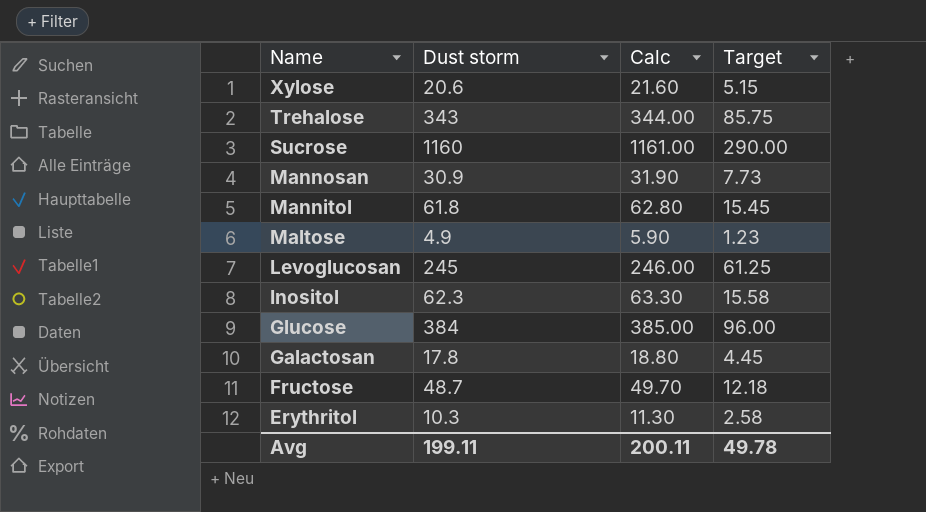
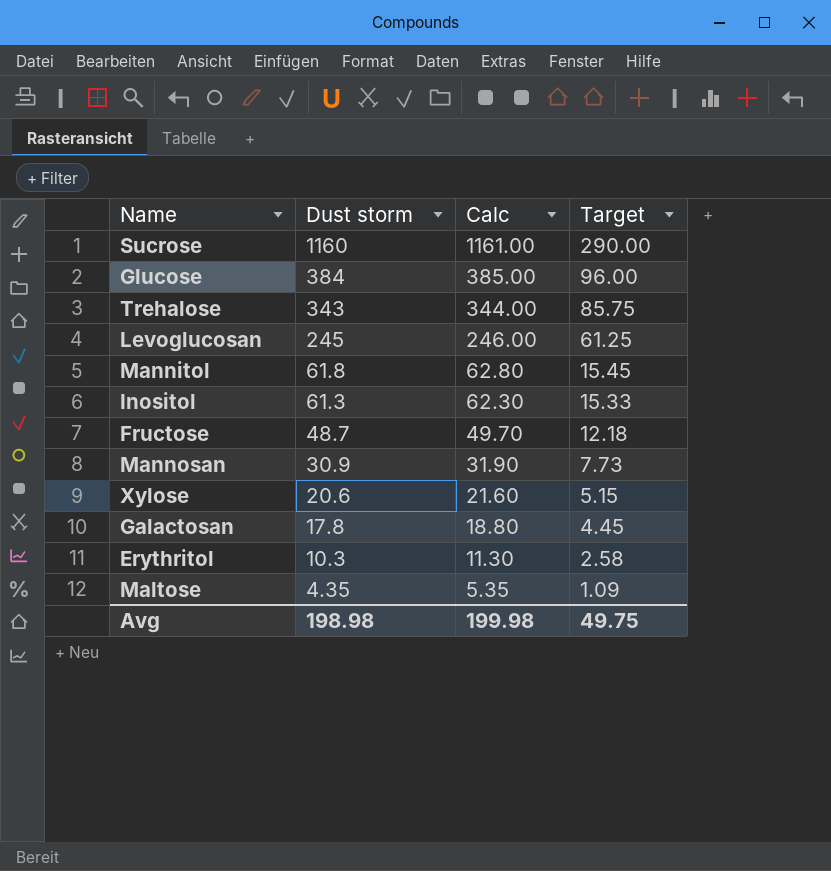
row order: Name descending -> Dust storm descending
Inositol | Dust storm: 62.3 -> 61.3
Inositol | Calc: 63.30 -> 62.30
Inositol | Target: 15.58 -> 15.33
Maltose | Dust storm: 4.9 -> 4.35
Maltose | Calc: 5.90 -> 5.35
Maltose | Target: 1.23 -> 1.09
Avg | Dust storm: 199.11 -> 198.98
Avg | Calc: 200.11 -> 199.98
Avg | Target: 49.78 -> 49.75

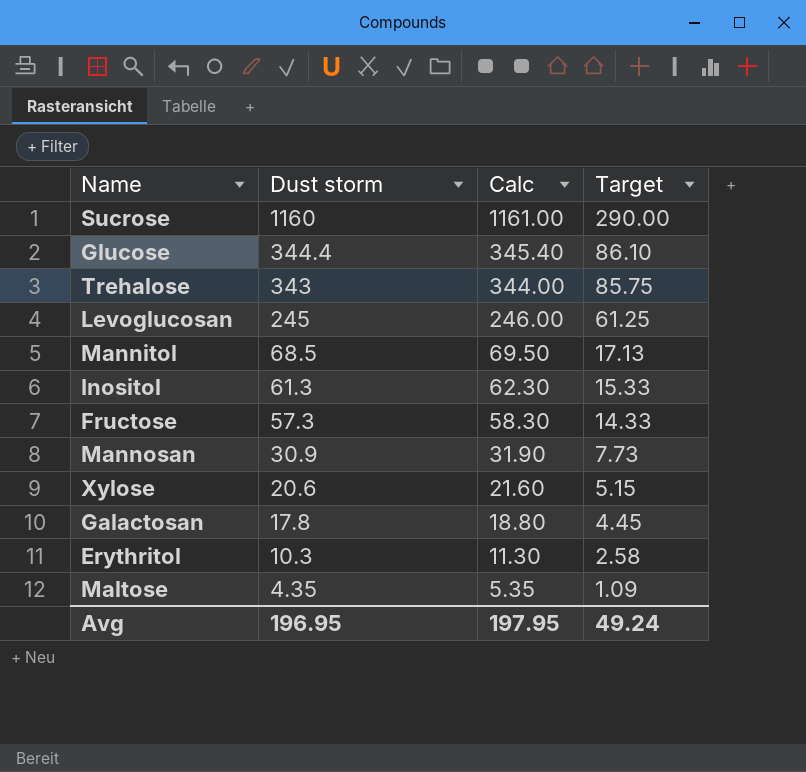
Glucose | Dust storm: 384 -> 344.4
Glucose | Calc: 385.00 -> 345.40
Glucose | Target: 96.00 -> 86.10
Mannitol | Dust storm: 61.8 -> 68.5
Mannitol | Calc: 62.80 -> 69.50
Mannitol | Target: 15.45 -> 17.13
Fructose | Dust storm: 48.7 -> 57.3
Fructose | Calc: 49.70 -> 58.30
Fructose | Target: 12.18 -> 14.33
Avg | Dust storm: 198.98 -> 196.95
Avg | Calc: 199.98 -> 197.95
Avg | Target: 49.75 -> 49.24

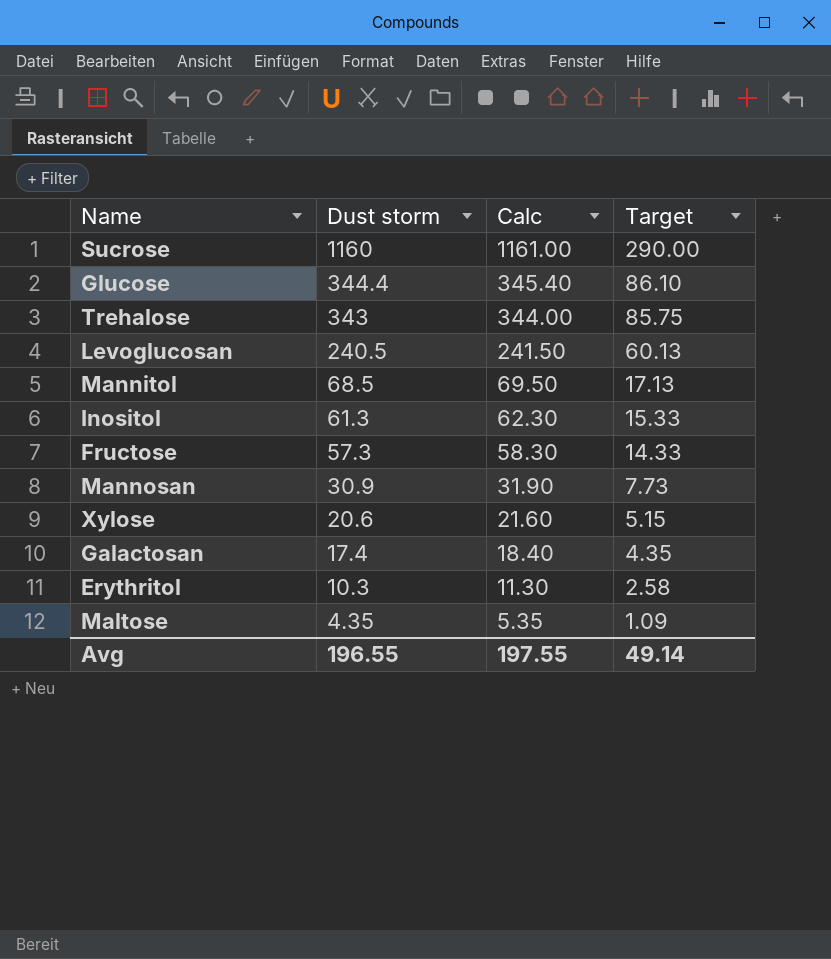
Levoglucosan | Dust storm: 245 -> 240.5
Levoglucosan | Calc: 246.00 -> 241.50
Levoglucosan | Target: 61.25 -> 60.13
Galactosan | Dust storm: 17.8 -> 17.4
Galactosan | Calc: 18.80 -> 18.40
Galactosan | Target: 4.45 -> 4.35
Avg | Dust storm: 196.95 -> 196.55
Avg | Calc: 197.95 -> 197.55
Avg | Target: 49.24 -> 49.14

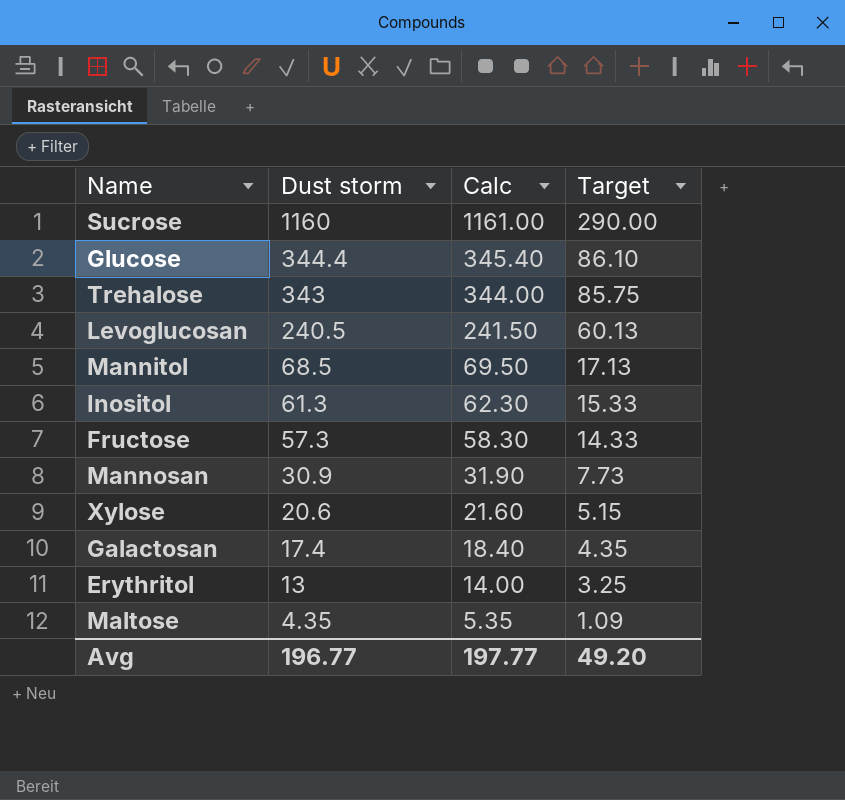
Erythritol | Dust storm: 10.3 -> 13
Erythritol | Calc: 11.30 -> 14.00
Erythritol | Target: 2.58 -> 3.25
Avg | Dust storm: 196.55 -> 196.77
Avg | Calc: 197.55 -> 197.77
Avg | Target: 49.14 -> 49.20

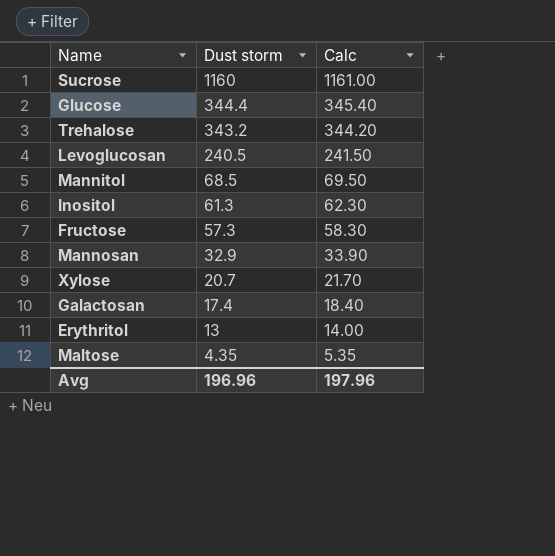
column Target | formula: [Dust storm] * 0.25 -> none
Trehalose | Dust storm: 343 -> 343.2
Trehalose | Calc: 344.00 -> 344.20
Mannosan | Dust storm: 30.9 -> 32.9
Mannosan | Calc: 31.90 -> 33.90
Xylose | Dust storm: 20.6 -> 20.7
Xylose | Calc: 21.60 -> 21.70
Avg | Dust storm: 196.77 -> 196.96
Avg | Calc: 197.77 -> 197.96

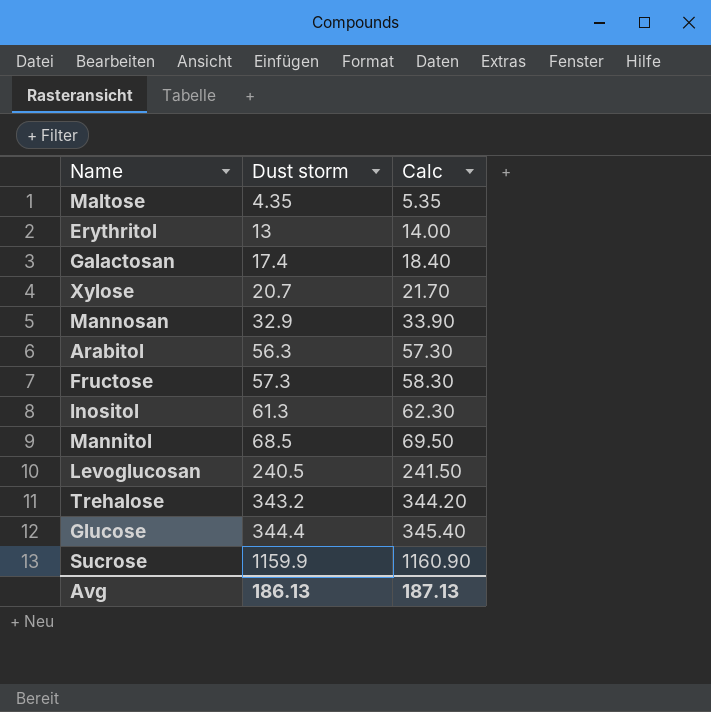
row order: Dust storm descending -> Dust storm ascending
row Arabitol: none -> 56.3 | 57.30
Sucrose | Dust storm: 1160 -> 1159.9
Sucrose | Calc: 1161.00 -> 1160.90
Avg | Dust storm: 196.96 -> 186.13
Avg | Calc: 197.96 -> 187.13

